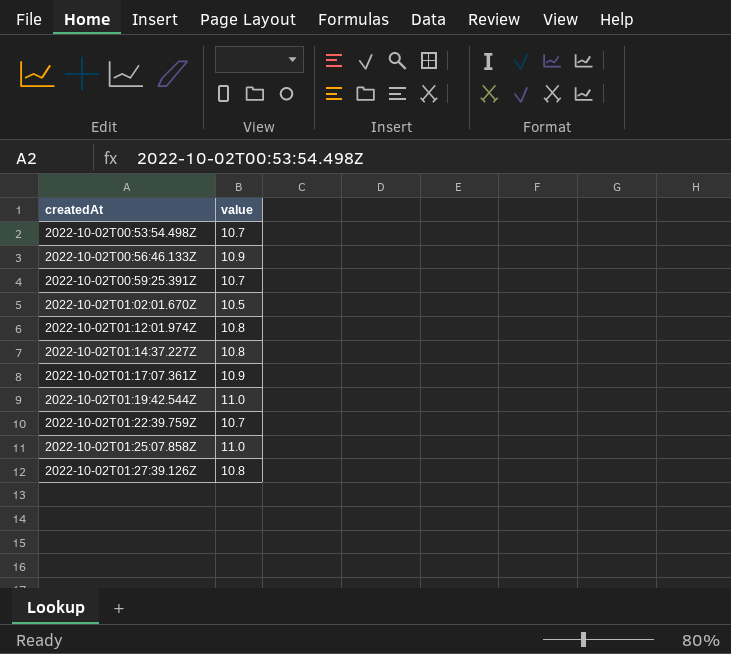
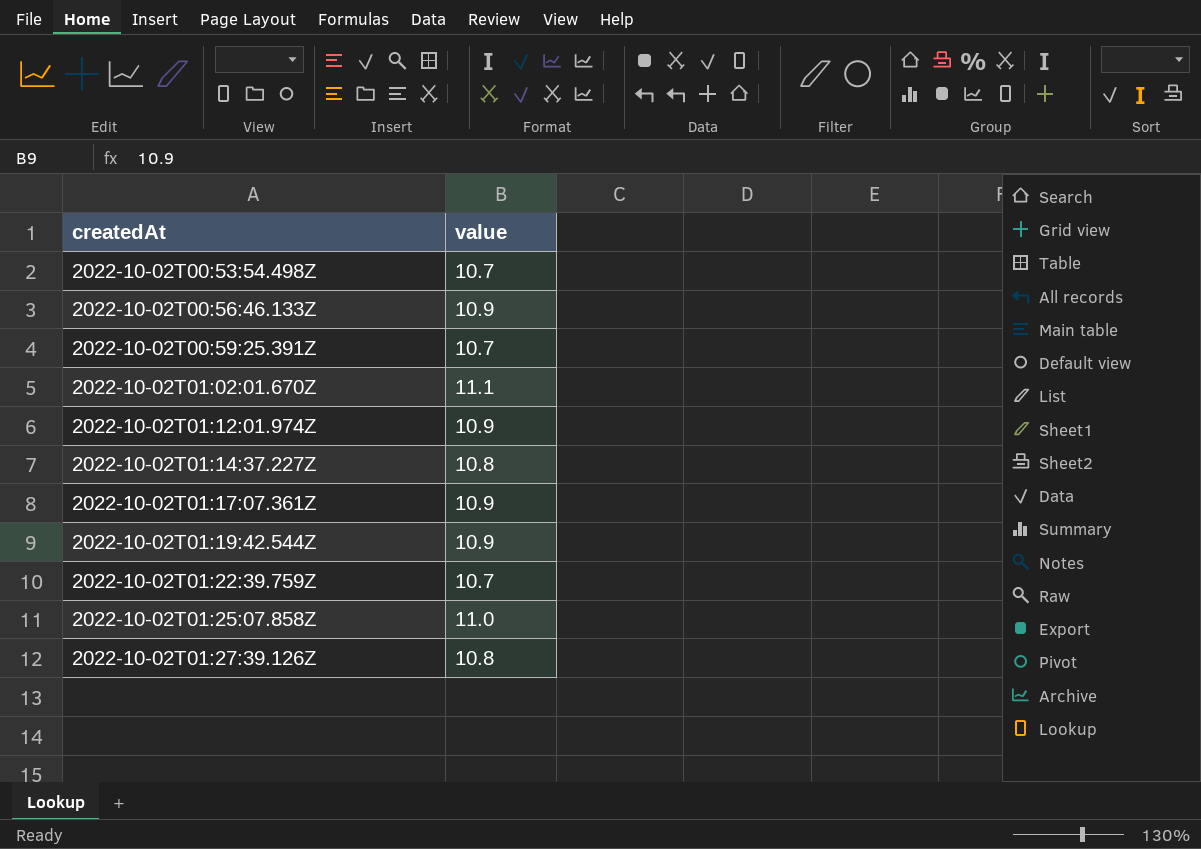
2022-10-02T01:02:01.670Z | value: 10.5 -> 11.1
2022-10-02T01:12:01.974Z | value: 10.8 -> 10.9
2022-10-02T01:19:42.544Z | value: 11.0 -> 10.9

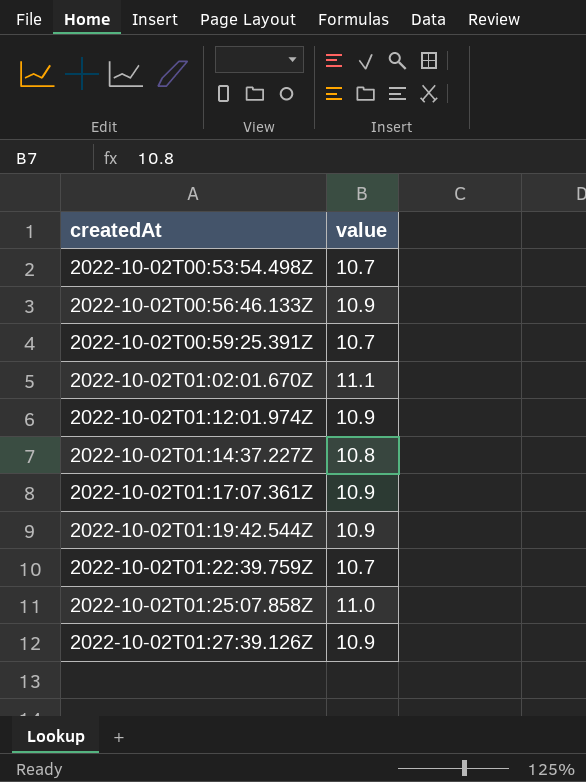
2022-10-02T01:27:39.126Z | value: 10.8 -> 10.9

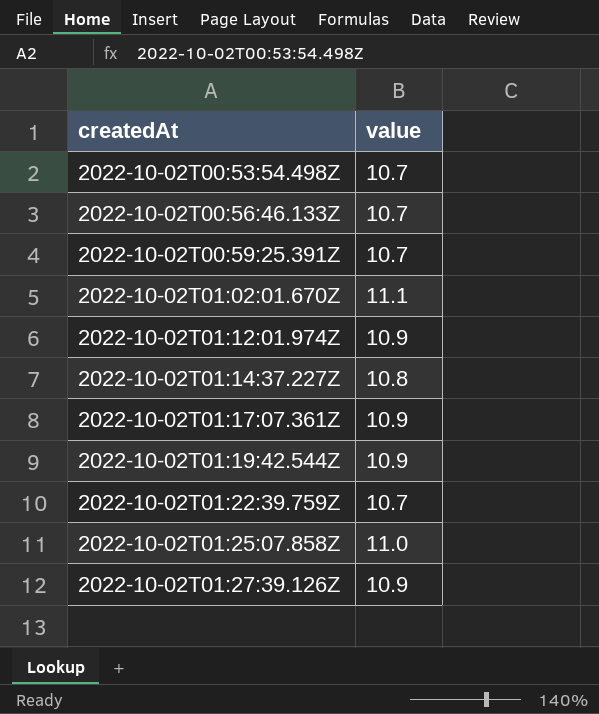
2022-10-02T00:56:46.133Z | value: 10.9 -> 10.7

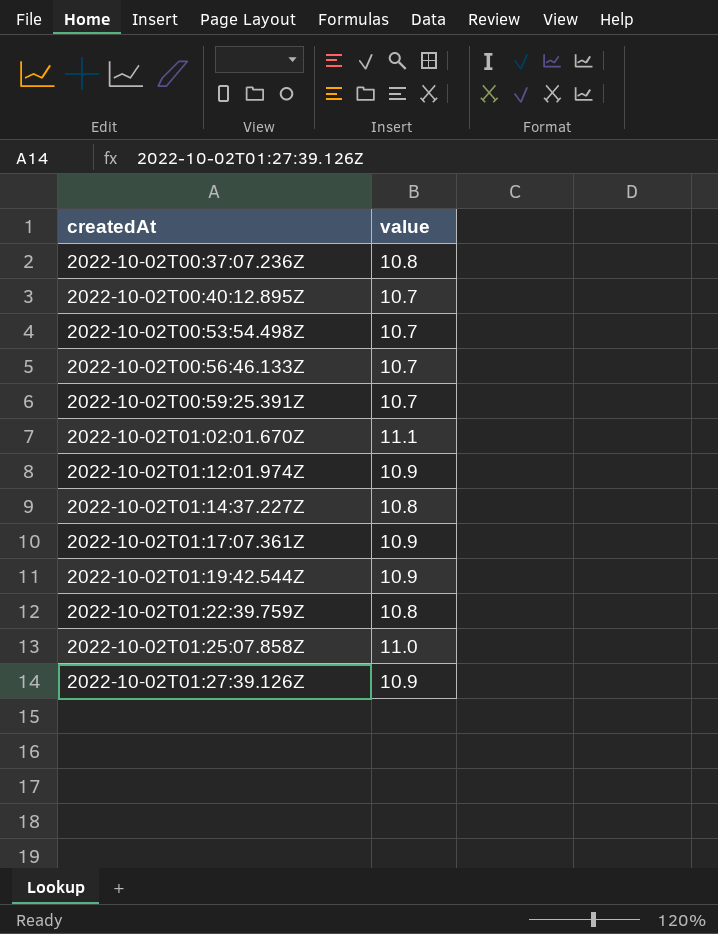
row 2022-10-02T00:37:07.236Z: none -> 10.8
row 2022-10-02T00:40:12.895Z: none -> 10.7
2022-10-02T01:22:39.759Z | value: 10.7 -> 10.8

